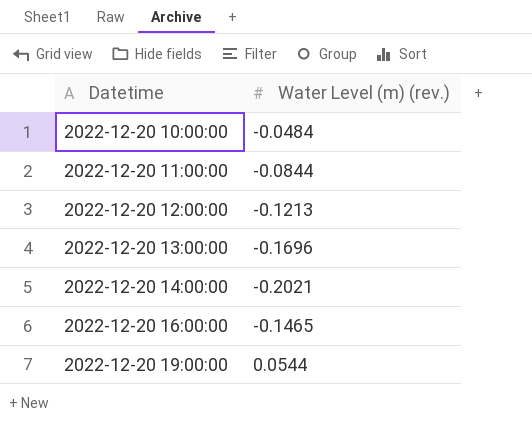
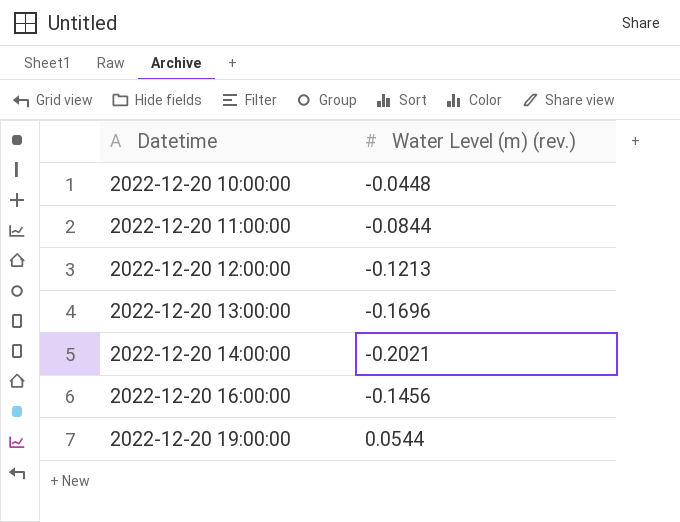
2022-12-20 10:00:00 | Water Level (m) (rev.): -0.0484 -> -0.0448
2022-12-20 16:00:00 | Water Level (m) (rev.): -0.1465 -> -0.1456

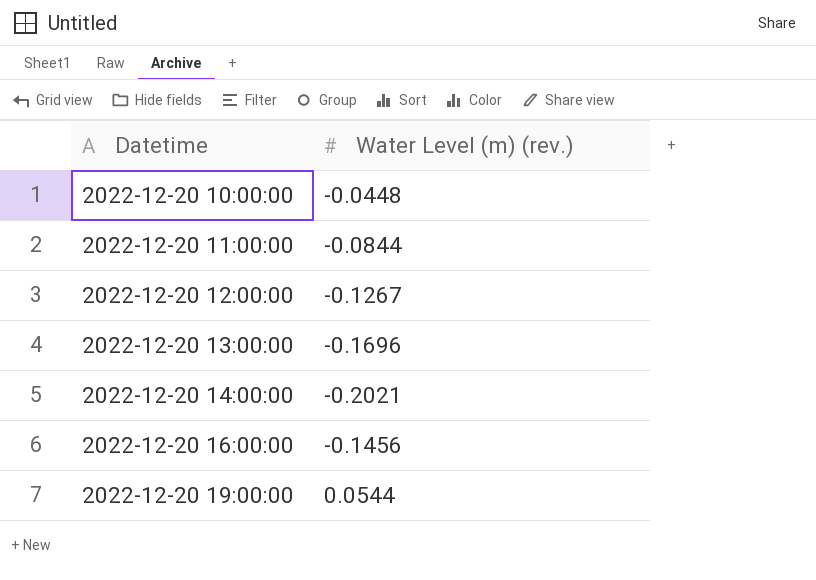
2022-12-20 12:00:00 | Water Level (m) (rev.): -0.1213 -> -0.1267

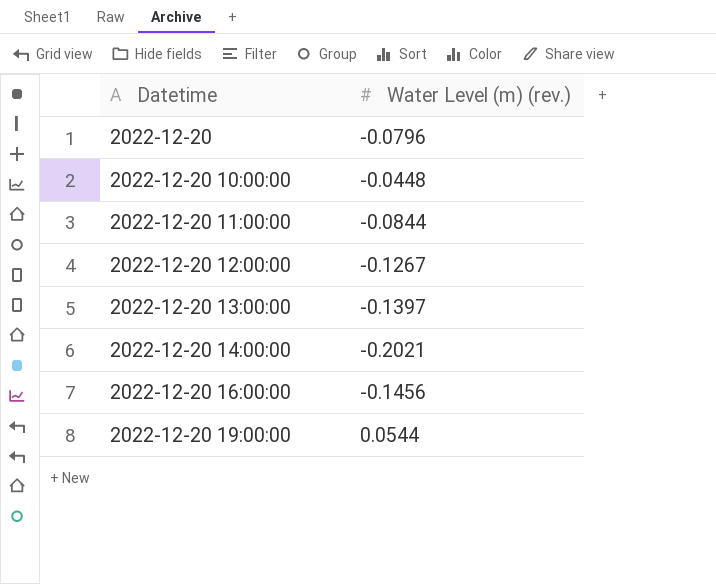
row 2022-12-20: none -> -0.0796
2022-12-20 13:00:00 | Water Level (m) (rev.): -0.1696 -> -0.1397

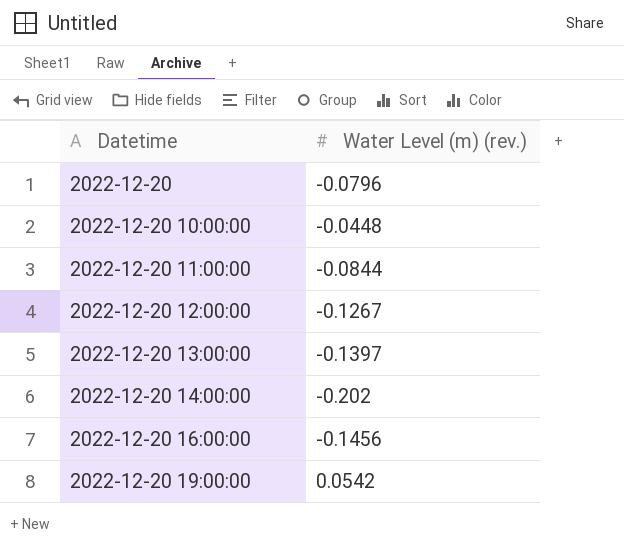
2022-12-20 14:00:00 | Water Level (m) (rev.): -0.2021 -> -0.202
2022-12-20 19:00:00 | Water Level (m) (rev.): 0.0544 -> 0.0542

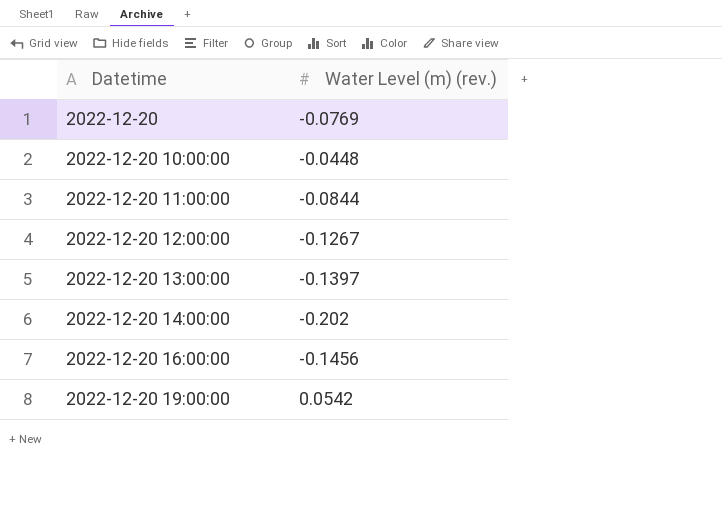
2022-12-20 | Water Level (m) (rev.): -0.0796 -> -0.0769

